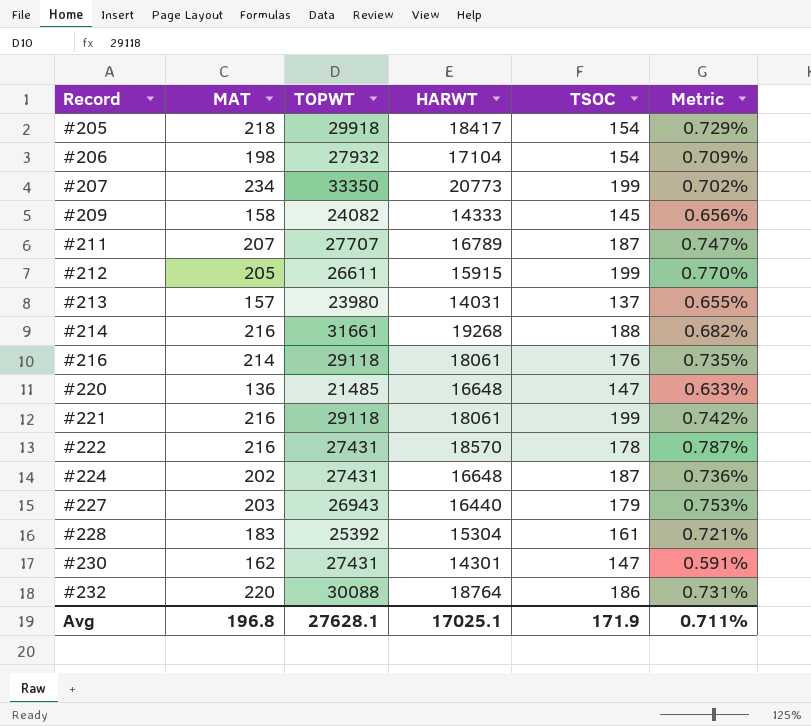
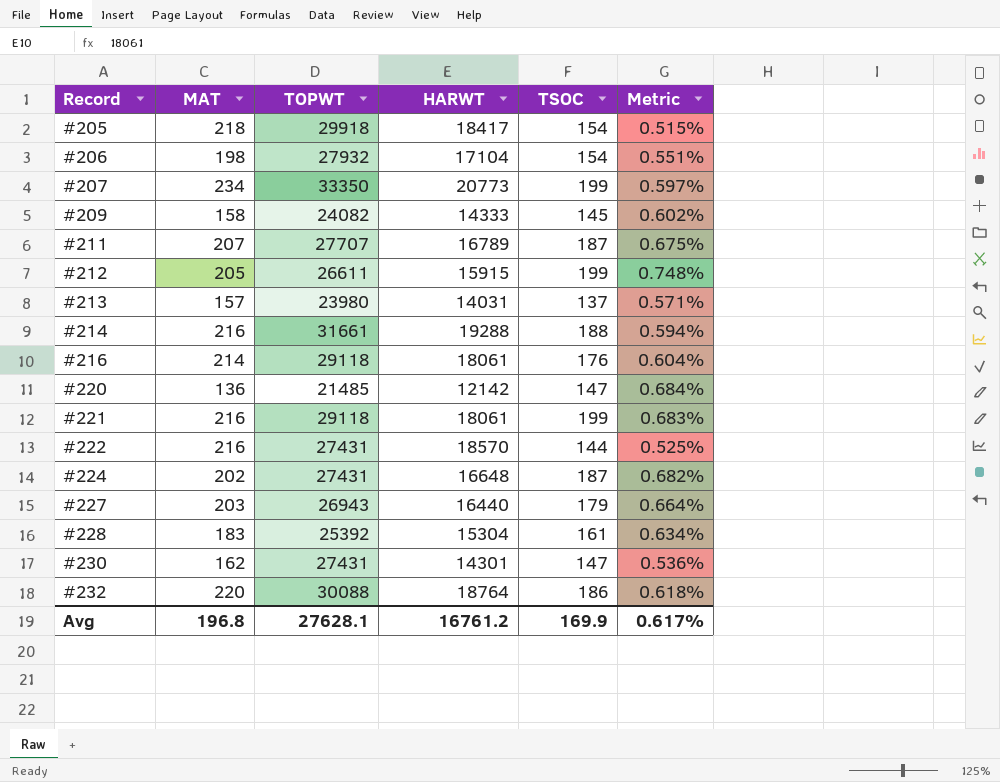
column Metric | formula: [MAT] / [TOPWT] -> [TSOC] / [TOPWT]
#214 | HARWT: 19268 -> 19288
#220 | HARWT: 16648 -> 12142
#222 | TSOC: 178 -> 144
Avg | HARWT: 17025.1 -> 16761.2
Avg | TSOC: 171.9 -> 169.9
Avg | Metric: 0.711% -> 0.617%

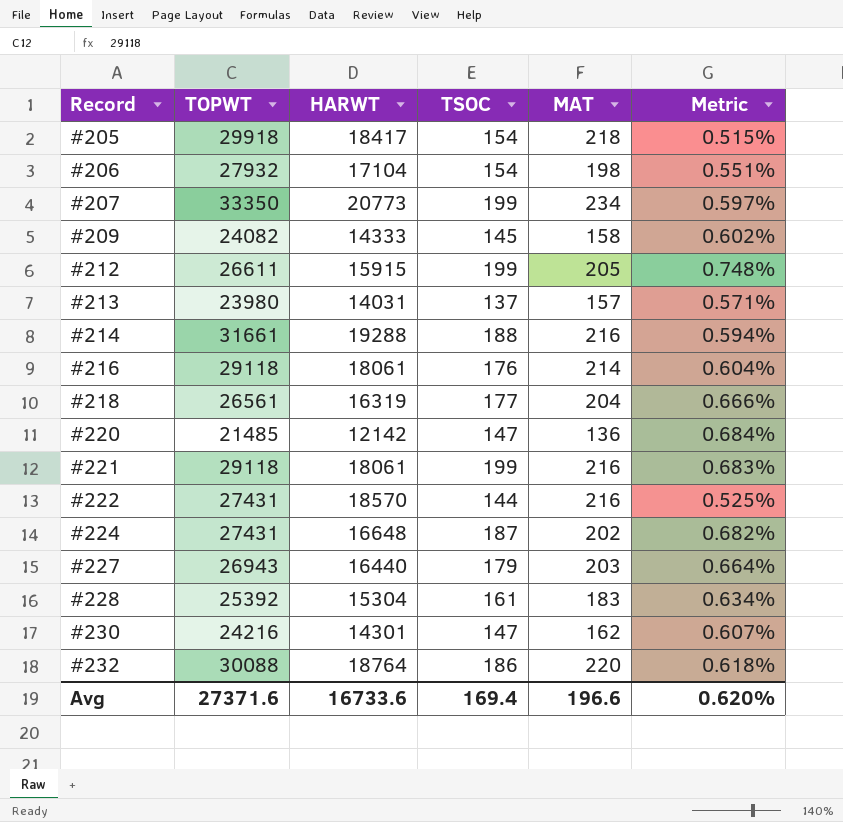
column MAT | position: 2 -> 5
row #211: 207 | 27707 | 16789 | 187 | 0.675% -> none
row #218: none -> 26561 | 16319 | 177 | 204 | 0.666%
#230 | TOPWT: 27431 -> 24216
#230 | Metric: 0.536% -> 0.607%
Avg | TOPWT: 27628.1 -> 27371.6
Avg | HARWT: 16761.2 -> 16733.6
Avg | TSOC: 169.9 -> 169.4
Avg | MAT: 196.8 -> 196.6
Avg | Metric: 0.617% -> 0.620%

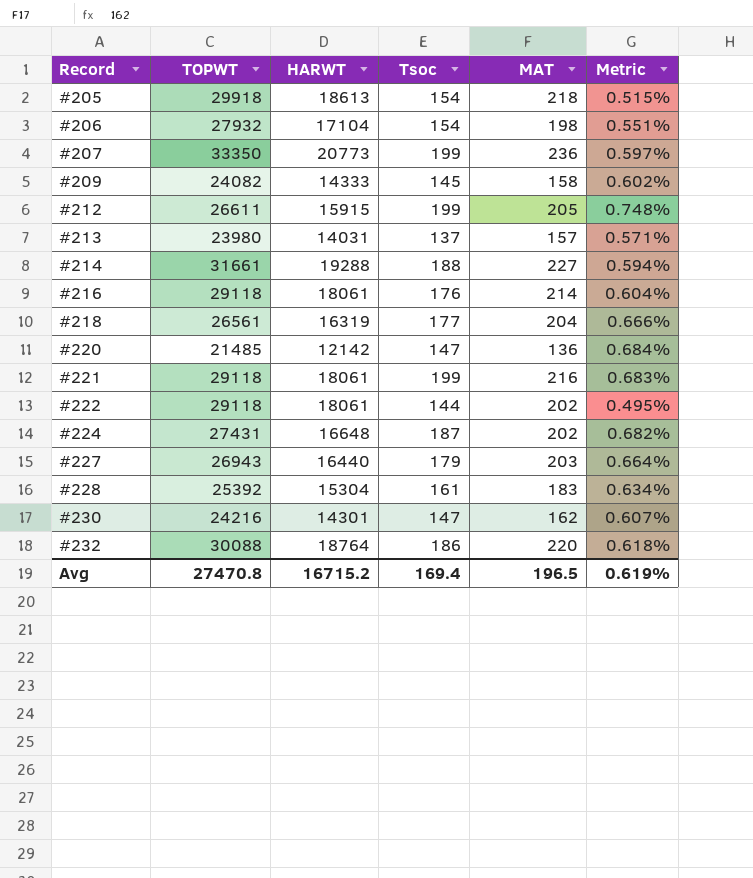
column name: TSOC -> Tsoc
#205 | HARWT: 18417 -> 18613
#207 | MAT: 234 -> 236
#214 | MAT: 216 -> 227
#222 | TOPWT: 27431 -> 29118
#222 | HARWT: 18570 -> 18061
#222 | MAT: 216 -> 202
#222 | Metric: 0.525% -> 0.495%
Avg | TOPWT: 27371.6 -> 27470.8
Avg | HARWT: 16733.6 -> 16715.2
Avg | MAT: 196.6 -> 196.5
Avg | Metric: 0.620% -> 0.619%

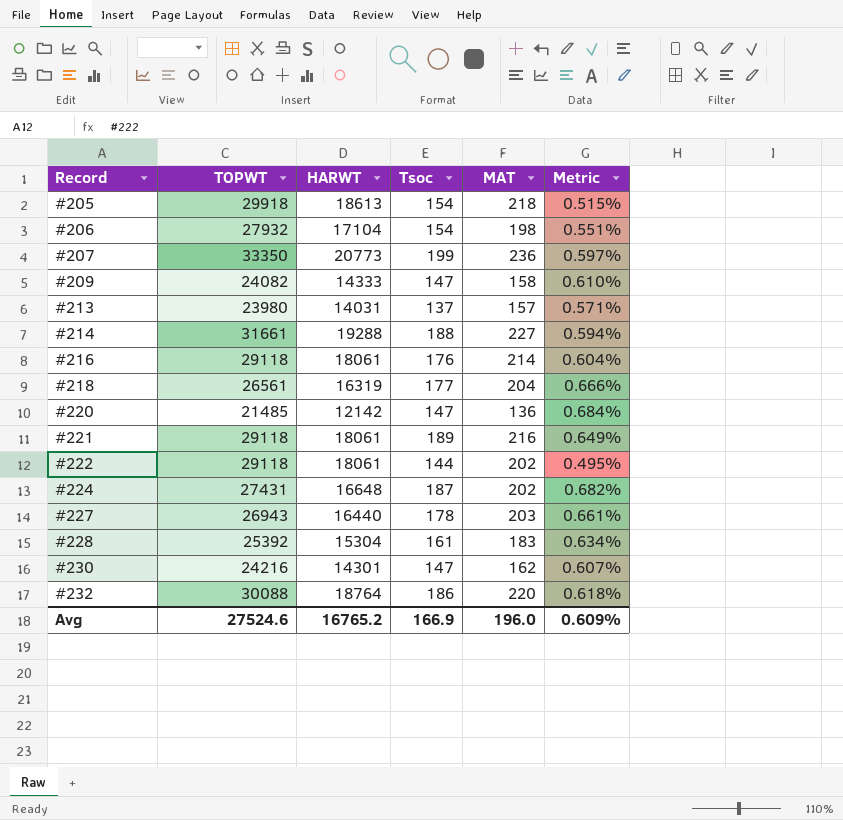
row #212: 26611 | 15915 | 199 | 205 | 0.748% -> none
#209 | Tsoc: 145 -> 147
#209 | Metric: 0.602% -> 0.610%
#221 | Tsoc: 199 -> 189
#221 | Metric: 0.683% -> 0.649%
#227 | Tsoc: 179 -> 178
#227 | Metric: 0.664% -> 0.661%
Avg | TOPWT: 27470.8 -> 27524.6
Avg | HARWT: 16715.2 -> 16765.2
Avg | Tsoc: 169.4 -> 166.9
Avg | MAT: 196.5 -> 196.0
Avg | Metric: 0.619% -> 0.609%

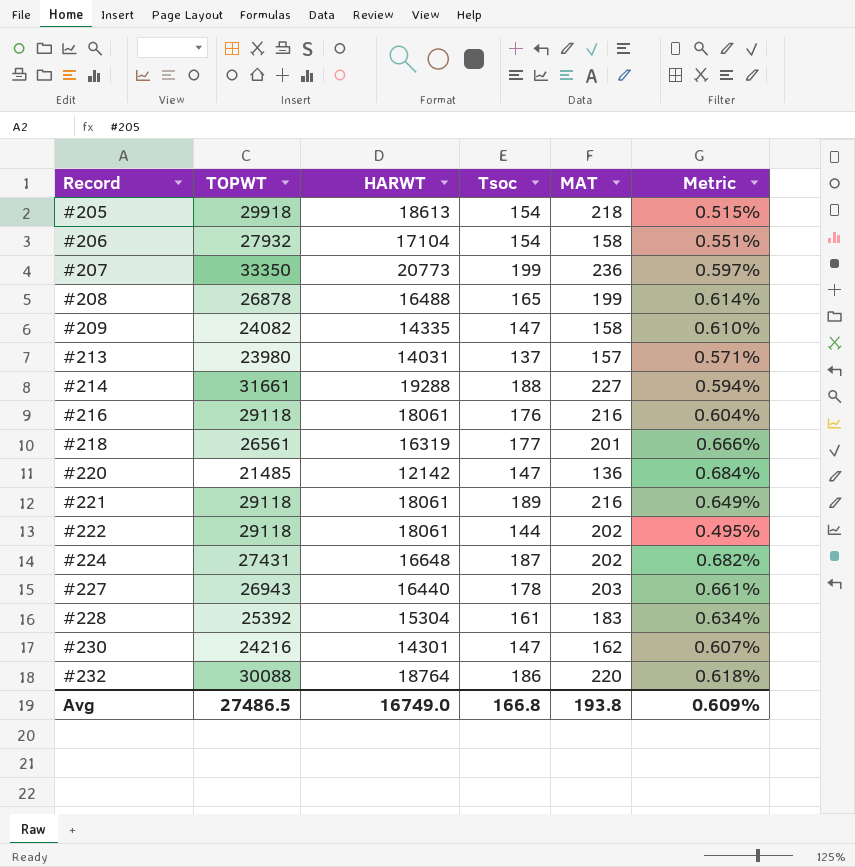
#206 | MAT: 198 -> 158
row #208: none -> 26878 | 16488 | 165 | 199 | 0.614%
#209 | HARWT: 14333 -> 14335
#216 | MAT: 214 -> 216
#218 | MAT: 204 -> 201
Avg | TOPWT: 27524.6 -> 27486.5
Avg | HARWT: 16765.2 -> 16749.0
Avg | Tsoc: 166.9 -> 166.8
Avg | MAT: 196.0 -> 193.8

